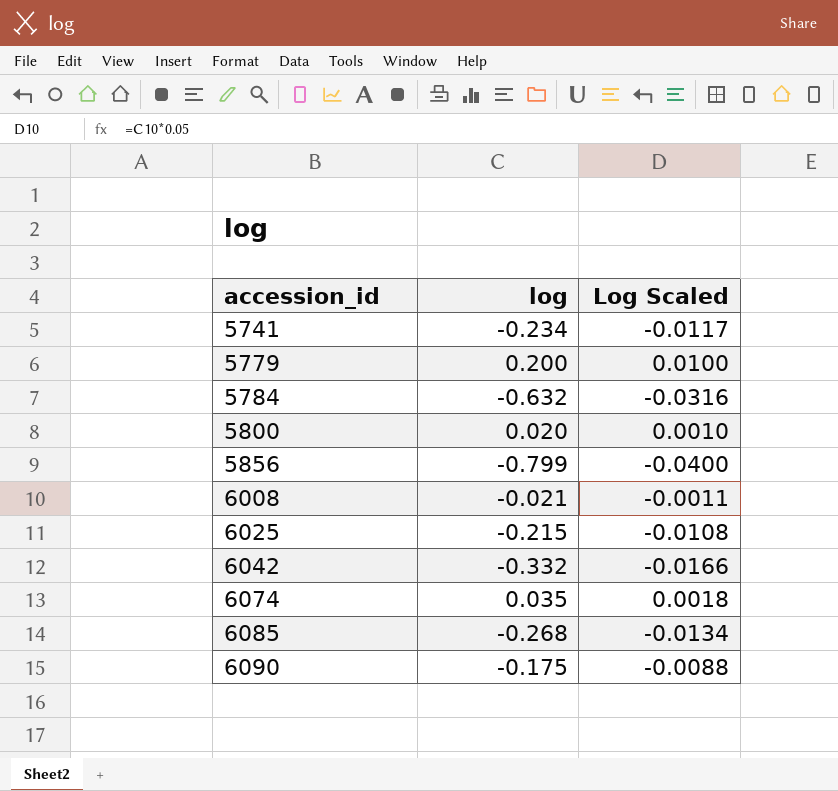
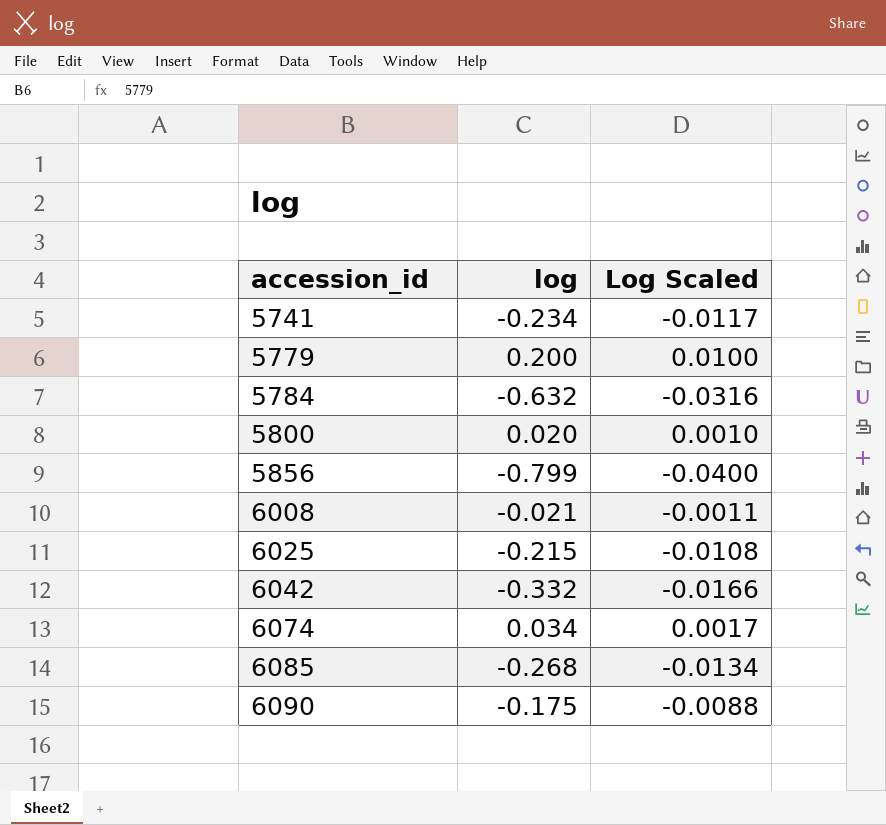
6074 | log: 0.035 -> 0.034
6074 | Log Scaled: 0.0018 -> 0.0017

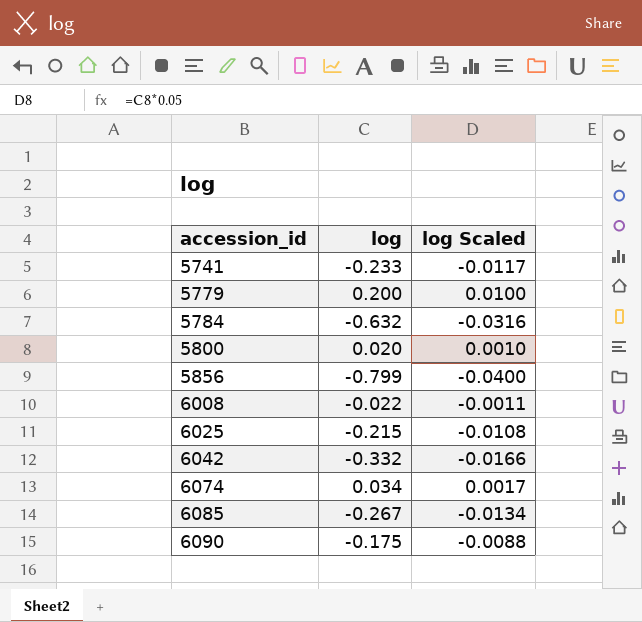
column name: Log Scaled -> log Scaled
5741 | log: -0.234 -> -0.233
6008 | log: -0.021 -> -0.022
6085 | log: -0.268 -> -0.267

